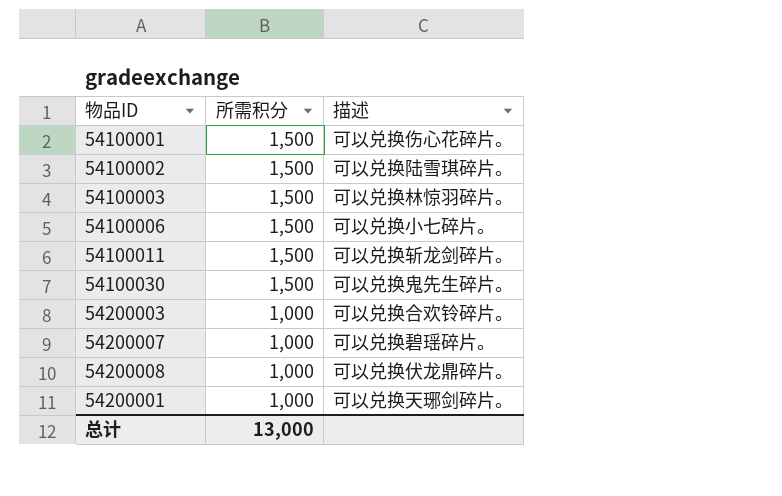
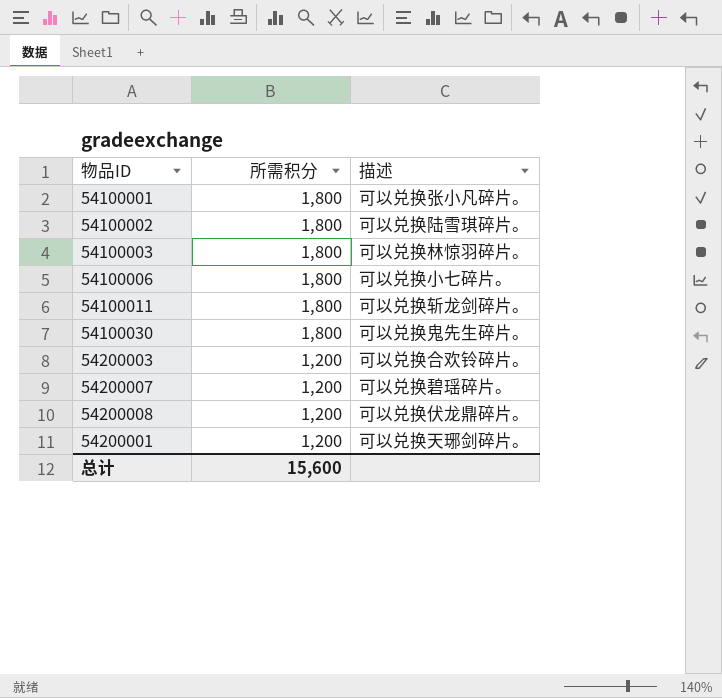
54100001 | 所需积分: 1,500 -> 1,800
54100001 | 描述: 可以兑换伤心花碎片。 -> 可以兑换张小凡碎片。
54100002 | 所需积分: 1,500 -> 1,800
54100003 | 所需积分: 1,500 -> 1,800
54100006 | 所需积分: 1,500 -> 1,800
54100011 | 所需积分: 1,500 -> 1,800
54100030 | 所需积分: 1,500 -> 1,800
54200003 | 所需积分: 1,000 -> 1,200
54200007 | 所需积分: 1,000 -> 1,200
54200008 | 所需积分: 1,000 -> 1,200
54200001 | 所需积分: 1,000 -> 1,200
总计 | 所需积分: 13,000 -> 15,600

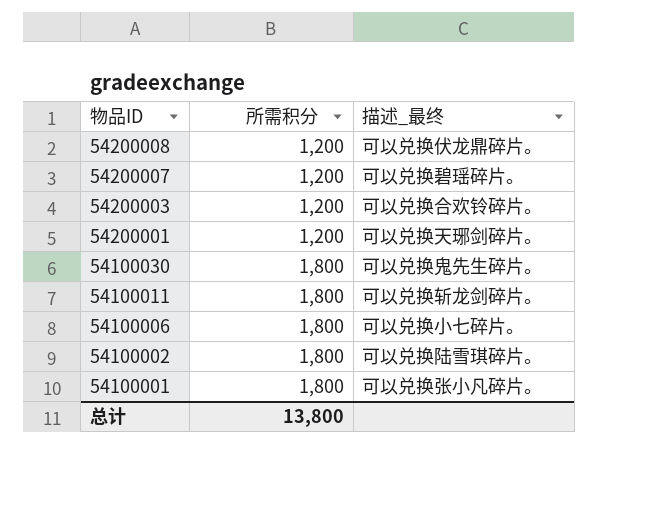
row order: 所需积分 descending -> 物品ID descending
column name: 描述 -> 描述_最终
row 54100003: 1,800 | 可以兑换林惊羽碎片。 -> none
总计 | 所需积分: 15,600 -> 13,800

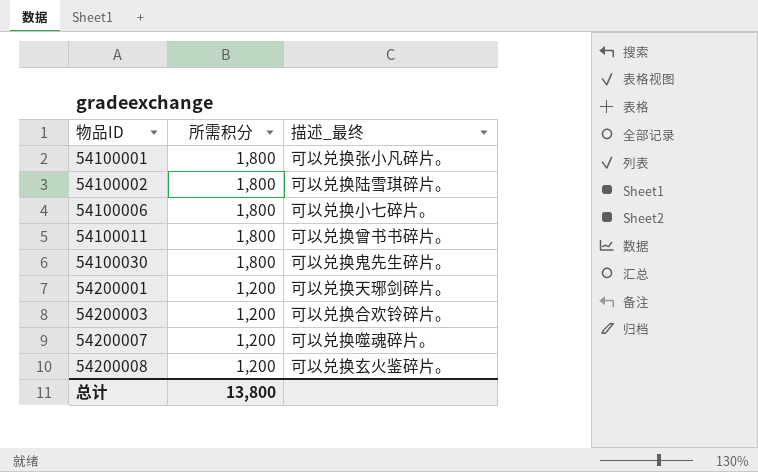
row order: 物品ID descending -> 物品ID ascending
54100011 | 描述_最终: 可以兑换斩龙剑碎片。 -> 可以兑换曾书书碎片。
54200007 | 描述_最终: 可以兑换碧瑶碎片。 -> 可以兑换噬魂碎片。
54200008 | 描述_最终: 可以兑换伏龙鼎碎片。 -> 可以兑换玄火鉴碎片。

